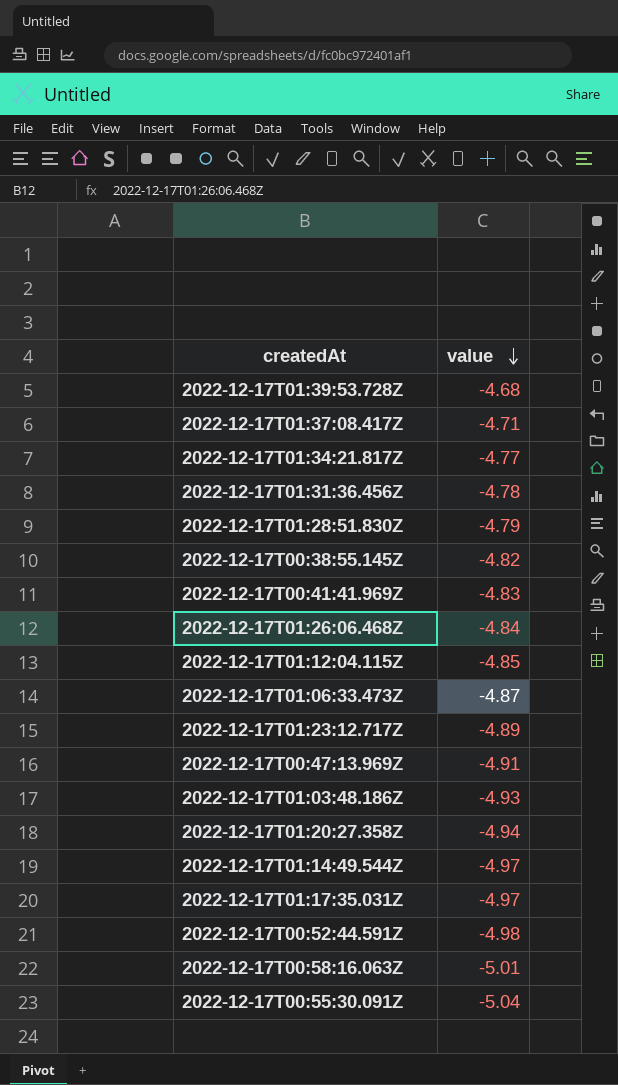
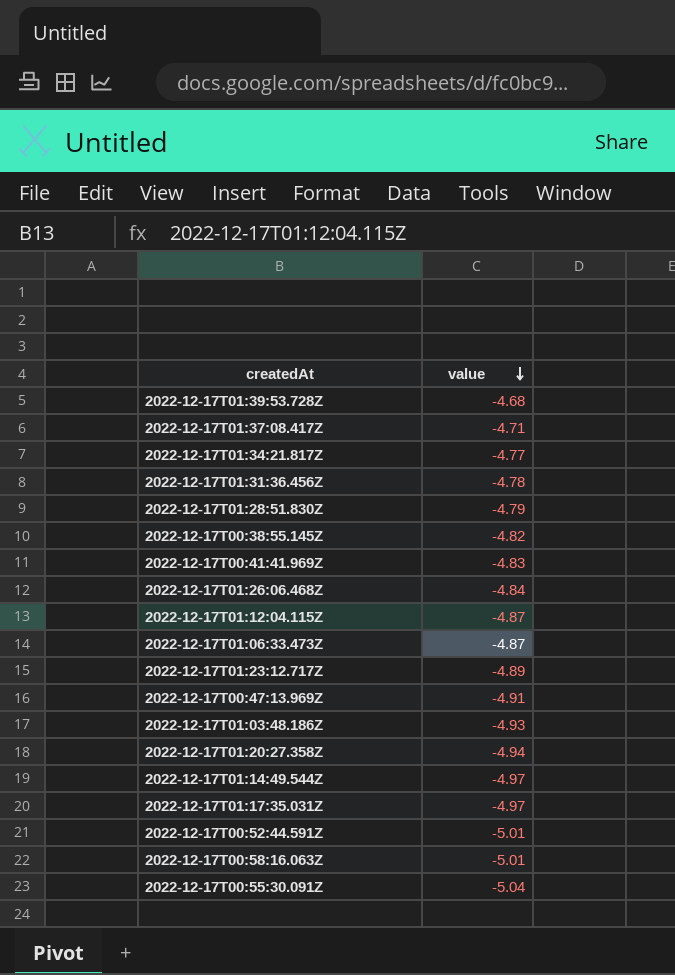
2022-12-17T01:12:04.115Z | value: -4.85 -> -4.87
2022-12-17T00:52:44.591Z | value: -4.98 -> -5.01

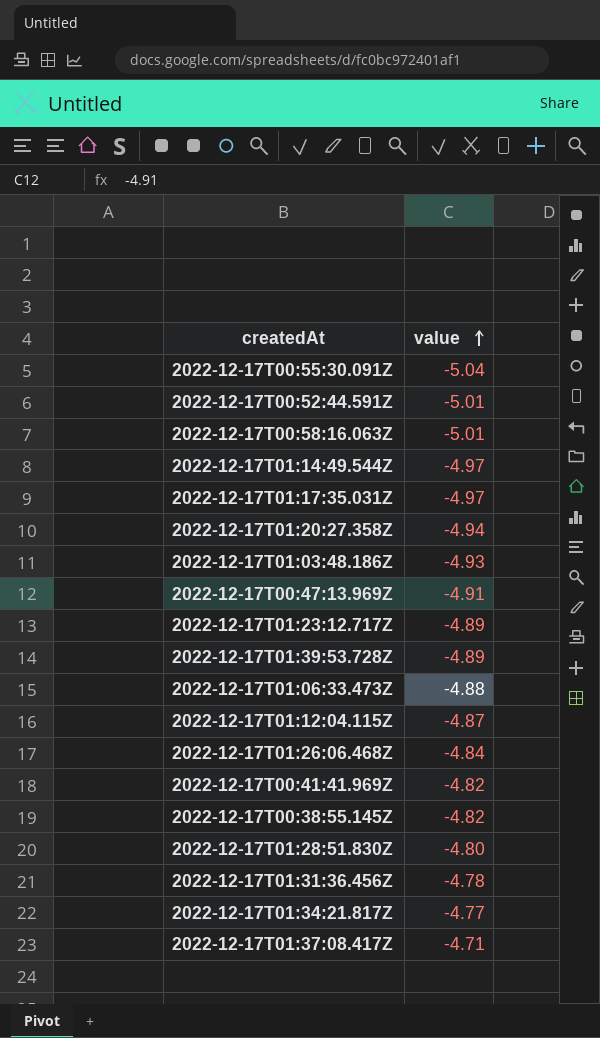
row order: value descending -> value ascending
2022-12-17T01:39:53.728Z | value: -4.68 -> -4.89
2022-12-17T01:06:33.473Z | value: -4.87 -> -4.88
2022-12-17T00:41:41.969Z | value: -4.83 -> -4.82
2022-12-17T01:28:51.830Z | value: -4.79 -> -4.80

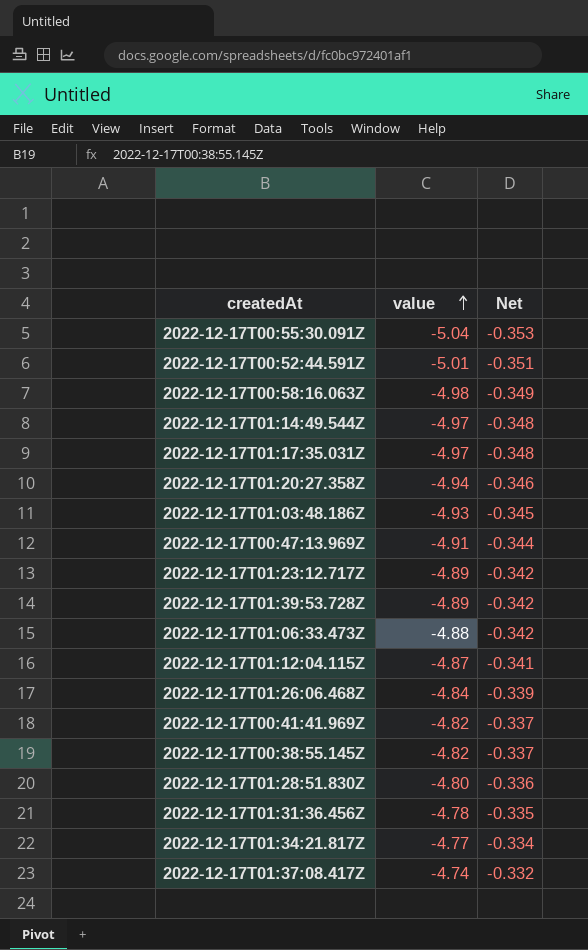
column Net | formula: none -> [value] * 0.07
2022-12-17T00:58:16.063Z | value: -5.01 -> -4.98
2022-12-17T01:37:08.417Z | value: -4.71 -> -4.74

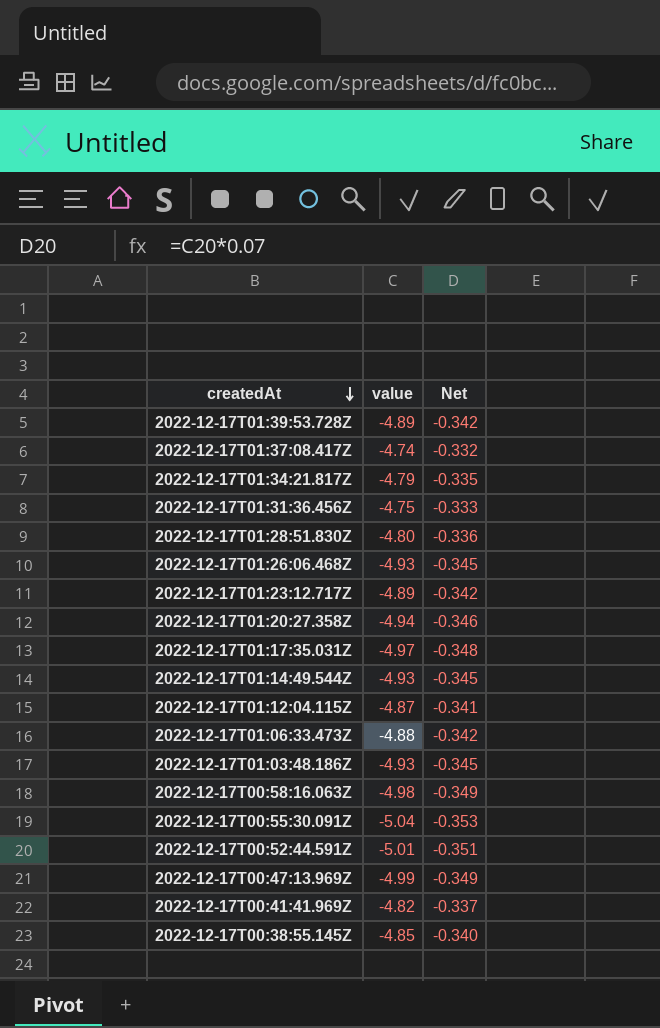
row order: value ascending -> createdAt descending
2022-12-17T01:34:21.817Z | value: -4.77 -> -4.79
2022-12-17T01:34:21.817Z | Net: -0.334 -> -0.335
2022-12-17T01:31:36.456Z | value: -4.78 -> -4.75
2022-12-17T01:31:36.456Z | Net: -0.335 -> -0.333
2022-12-17T01:26:06.468Z | value: -4.84 -> -4.93
2022-12-17T01:26:06.468Z | Net: -0.339 -> -0.345
2022-12-17T01:14:49.544Z | value: -4.97 -> -4.93
2022-12-17T01:14:49.544Z | Net: -0.348 -> -0.345
2022-12-17T00:47:13.969Z | value: -4.91 -> -4.99
2022-12-17T00:47:13.969Z | Net: -0.344 -> -0.349
2022-12-17T00:38:55.145Z | value: -4.82 -> -4.85
2022-12-17T00:38:55.145Z | Net: -0.337 -> -0.340

